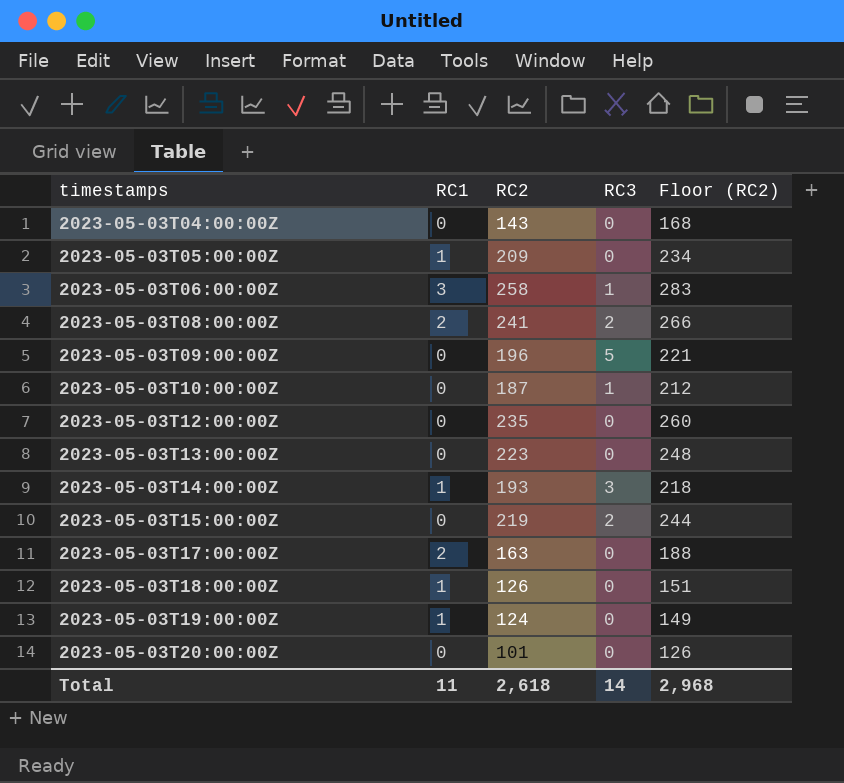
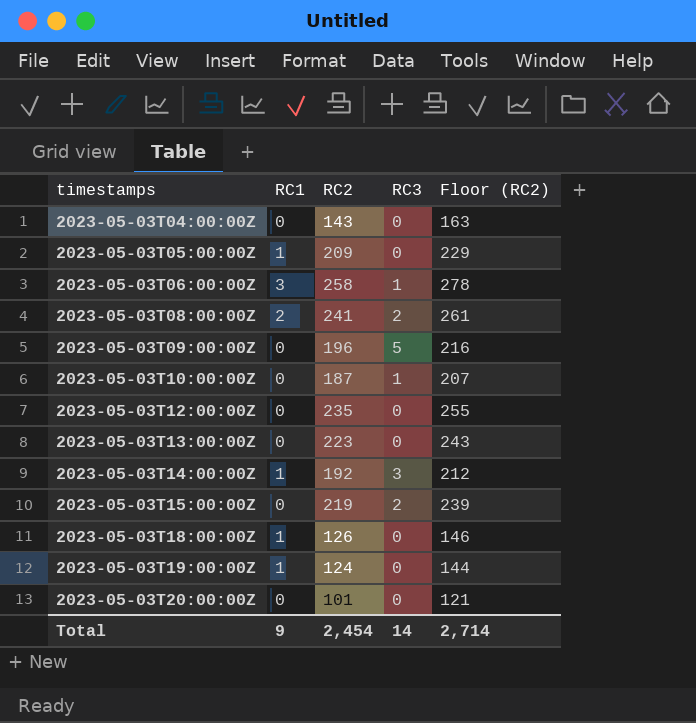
column Floor (RC2) | formula: [RC2] + 25 -> [RC2] + 20
row 2023-05-03T17:00:00Z: 2 | 163 | 0 | 188 -> none
2023-05-03T14:00:00Z | RC2: 193 -> 192
Total | RC1: 11 -> 9
Total | RC2: 2,618 -> 2,454
Total | Floor (RC2): 2,968 -> 2,714

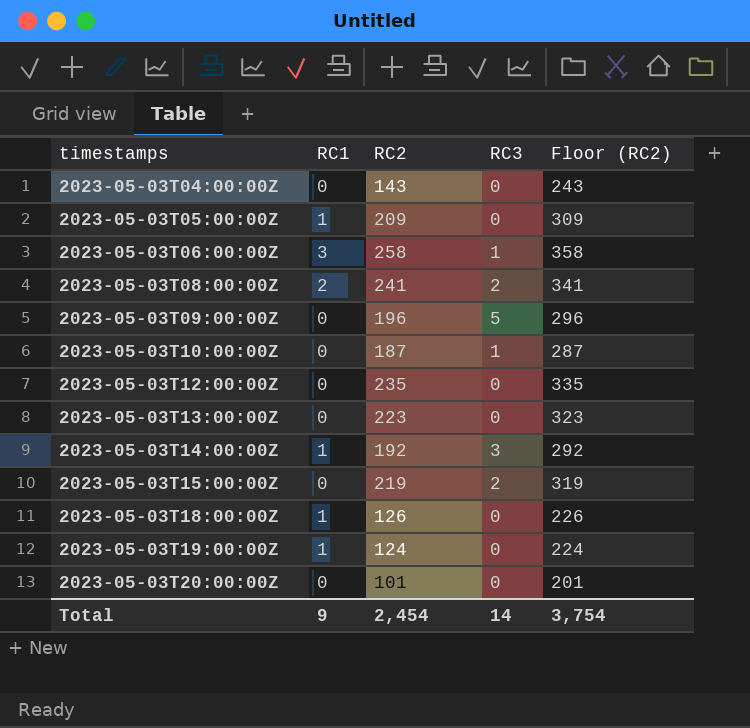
column Floor (RC2) | formula: [RC2] + 20 -> [RC2] + 100
Total | Floor (RC2): 2,714 -> 3,754

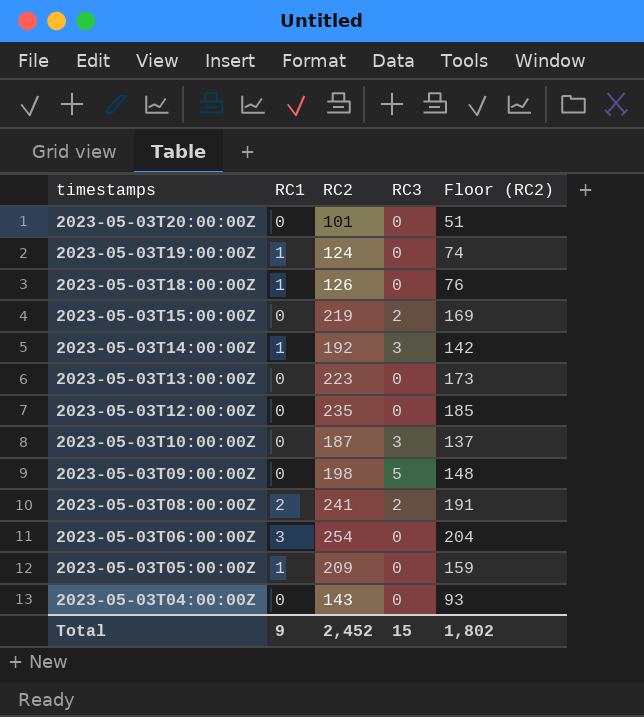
row order: timestamps ascending -> timestamps descending
column Floor (RC2) | formula: [RC2] + 100 -> [RC2] - 50
2023-05-03T10:00:00Z | RC3: 1 -> 3
2023-05-03T09:00:00Z | RC2: 196 -> 198
2023-05-03T06:00:00Z | RC2: 258 -> 254
2023-05-03T06:00:00Z | RC3: 1 -> 0
Total | RC2: 2,454 -> 2,452
Total | RC3: 14 -> 15
Total | Floor (RC2): 3,754 -> 1,802

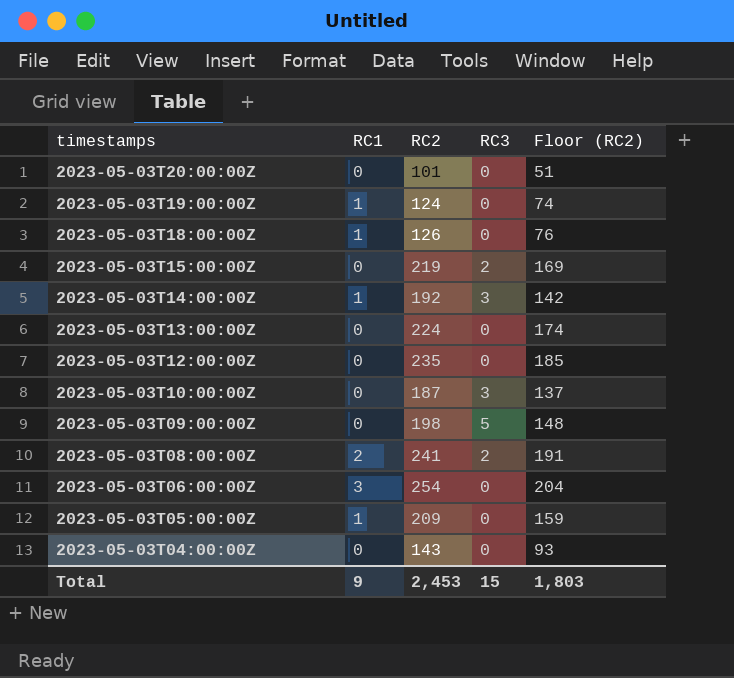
2023-05-03T13:00:00Z | RC2: 223 -> 224
2023-05-03T13:00:00Z | Floor (RC2): 173 -> 174
Total | RC2: 2,452 -> 2,453
Total | Floor (RC2): 1,802 -> 1,803

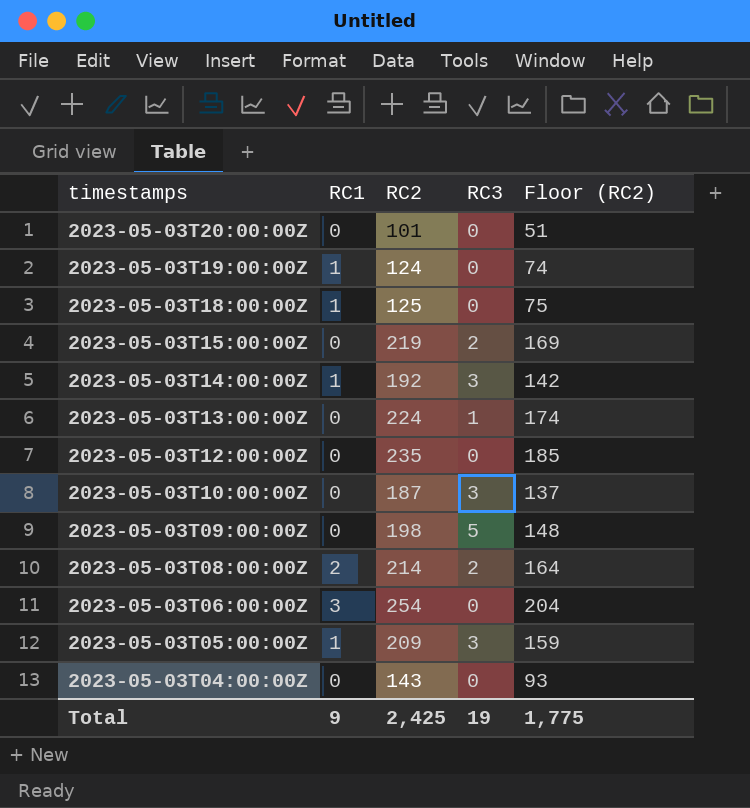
2023-05-03T18:00:00Z | RC2: 126 -> 125
2023-05-03T18:00:00Z | Floor (RC2): 76 -> 75
2023-05-03T13:00:00Z | RC3: 0 -> 1
2023-05-03T08:00:00Z | RC2: 241 -> 214
2023-05-03T08:00:00Z | Floor (RC2): 191 -> 164
2023-05-03T05:00:00Z | RC3: 0 -> 3
Total | RC2: 2,453 -> 2,425
Total | RC3: 15 -> 19
Total | Floor (RC2): 1,803 -> 1,775

